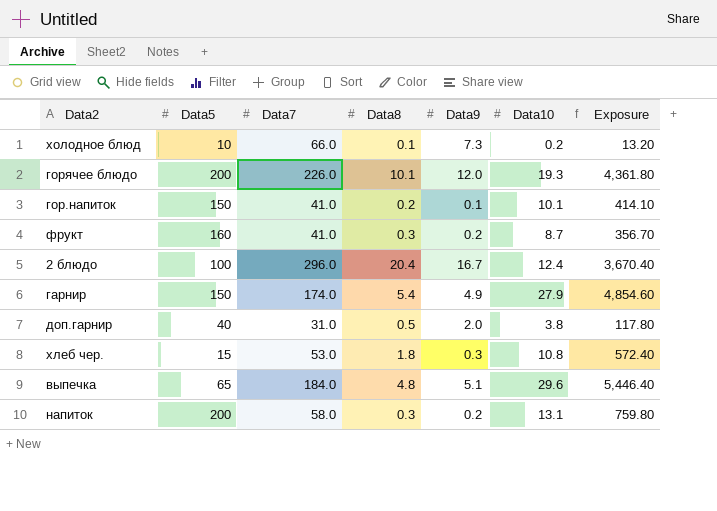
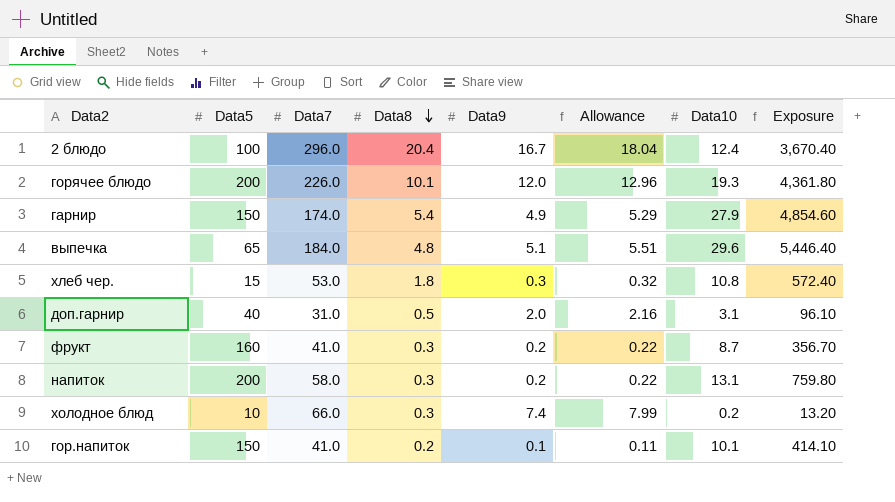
row order: none -> Data8 descending
column Allowance | formula: none -> [Data9] * 1.08
доп.гарнир | Data10: 3.8 -> 3.1
доп.гарнир | Exposure: 117.80 -> 96.10
холодное блюд | Data8: 0.1 -> 0.3
холодное блюд | Data9: 7.3 -> 7.4

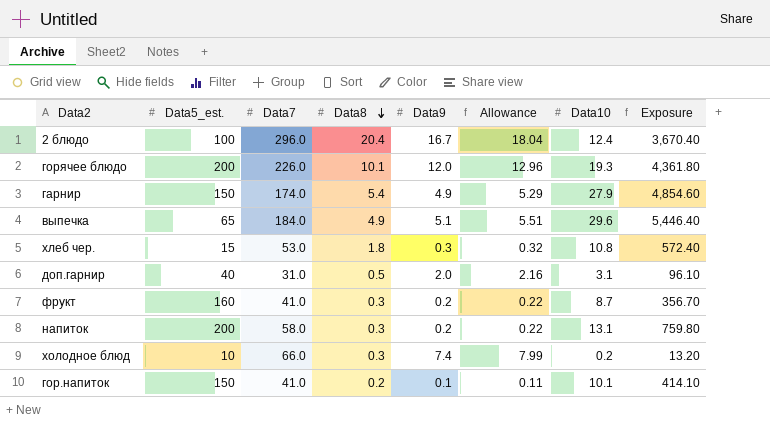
column name: Data5 -> Data5_est.
выпечка | Data8: 4.8 -> 4.9

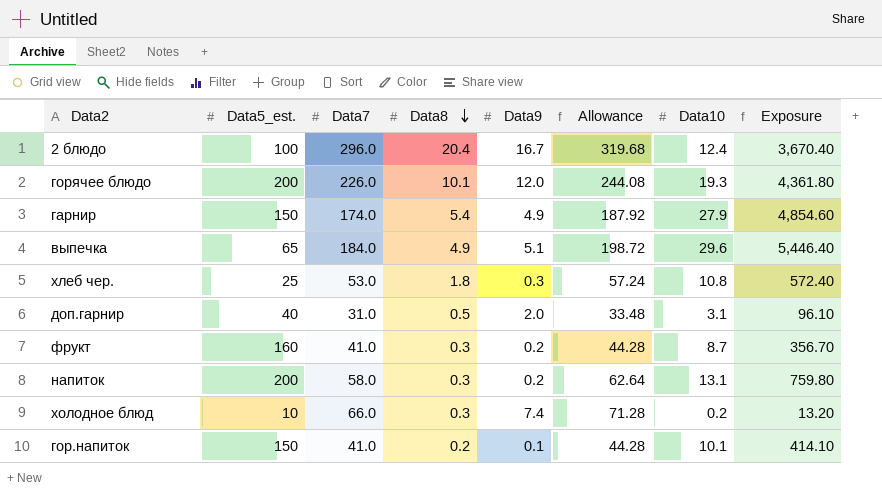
column Allowance | formula: [Data9] * 1.08 -> [Data7] * 1.08
хлеб чер. | Data5_est.: 15 -> 25

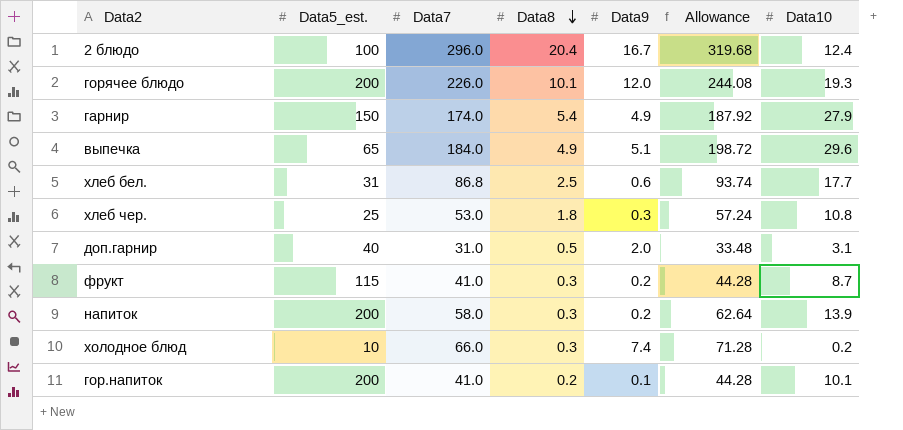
column Exposure | formula: [Data7] * [Data10] -> none
row хлеб бел.: none -> 31 | 86.8 | 2.5 | 0.6 | 93.74 | 17.7
фрукт | Data5_est.: 160 -> 115
напиток | Data10: 13.1 -> 13.9
гор.напиток | Data5_est.: 150 -> 200

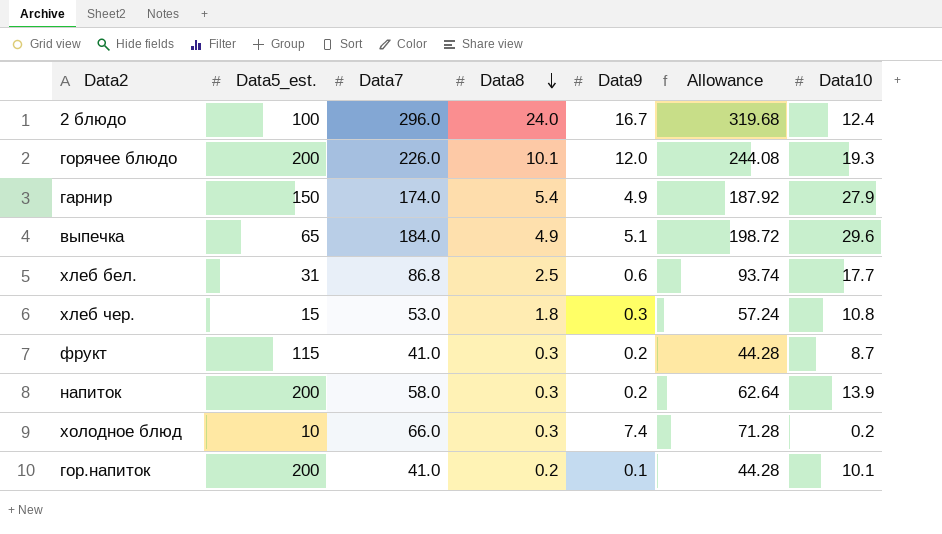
row доп.гарнир: 40 | 31.0 | 0.5 | 2.0 | 33.48 | 3.1 -> none
2 блюдо | Data8: 20.4 -> 24.0
хлеб чер. | Data5_est.: 25 -> 15

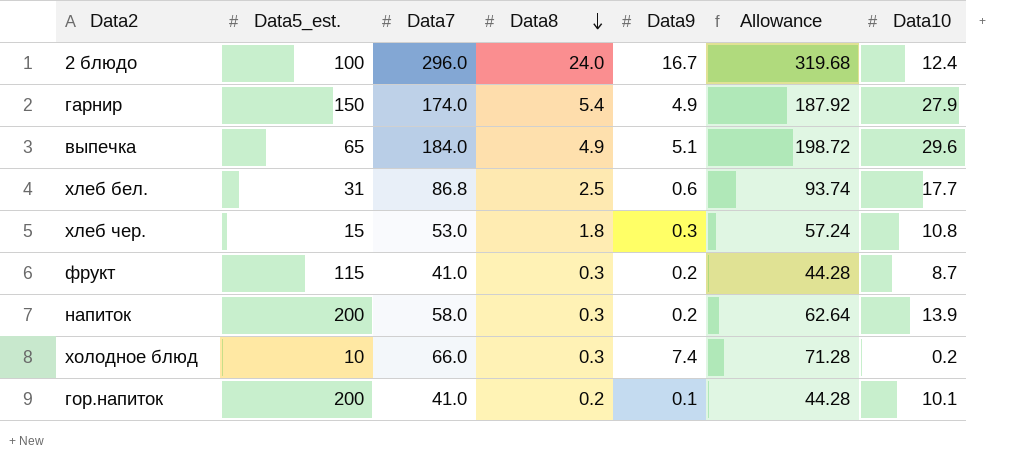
row горячее блюдо: 200 | 226.0 | 10.1 | 12.0 | 244.08 | 19.3 -> none

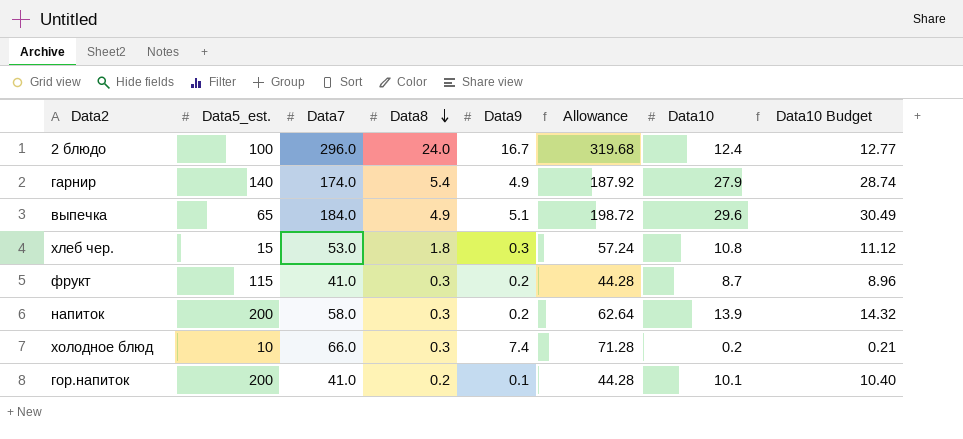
column Data10 Budget | formula: none -> [Data10] * 1.03
row хлеб бел.: 31 | 86.8 | 2.5 | 0.6 | 93.74 | 17.7 -> none
гарнир | Data5_est.: 150 -> 140

